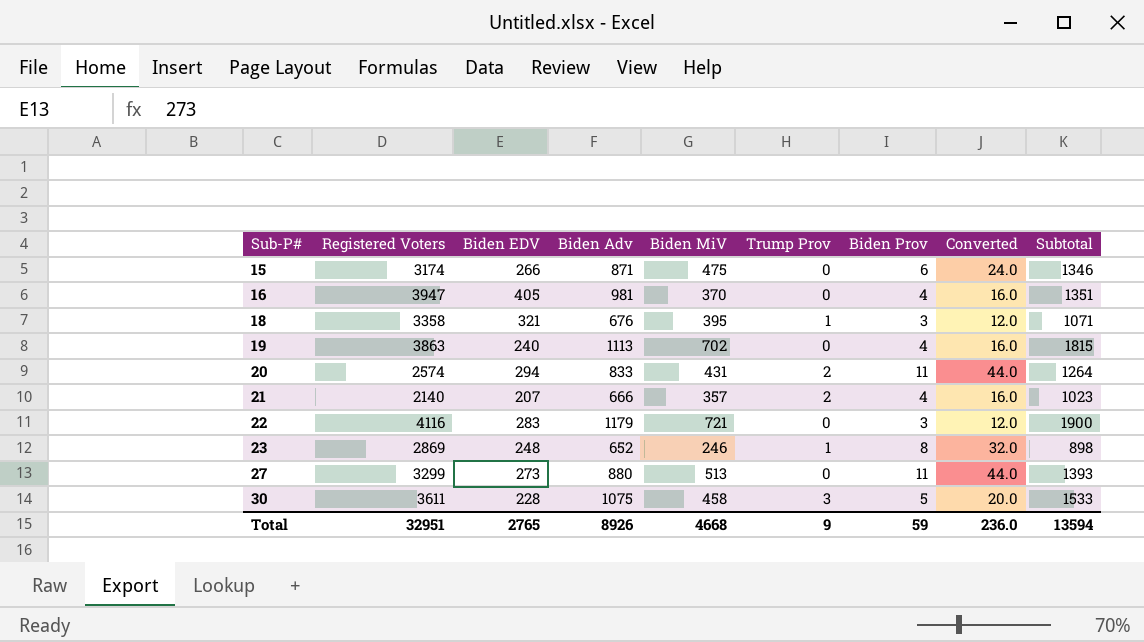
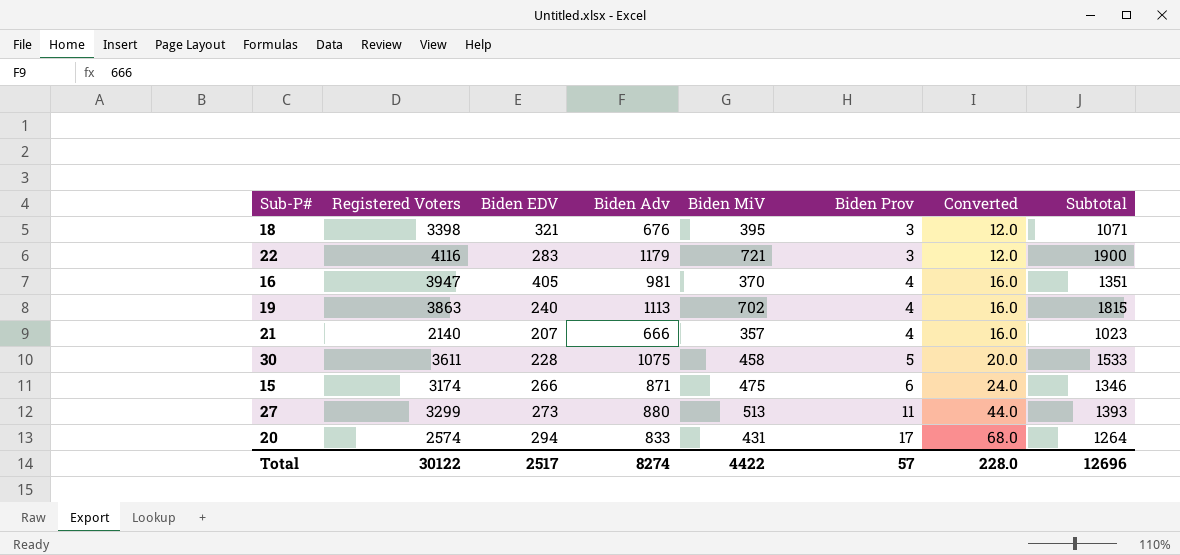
row order: Sub-P# ascending -> Biden Prov ascending
column Trump Prov | position: 6 -> none
row 23: 2869 | 248 | 652 | 246 | 1 | 8 | 32.0 | 898 -> none
18 | Registered Voters: 3358 -> 3398
20 | Biden Prov: 11 -> 17
20 | Converted: 44.0 -> 68.0
Total | Registered Voters: 32951 -> 30122
Total | Biden EDV: 2765 -> 2517
Total | Biden Adv: 8926 -> 8274
Total | Biden MiV: 4668 -> 4422
Total | Biden Prov: 59 -> 57
Total | Converted: 236.0 -> 228.0
Total | Subtotal: 13594 -> 12696

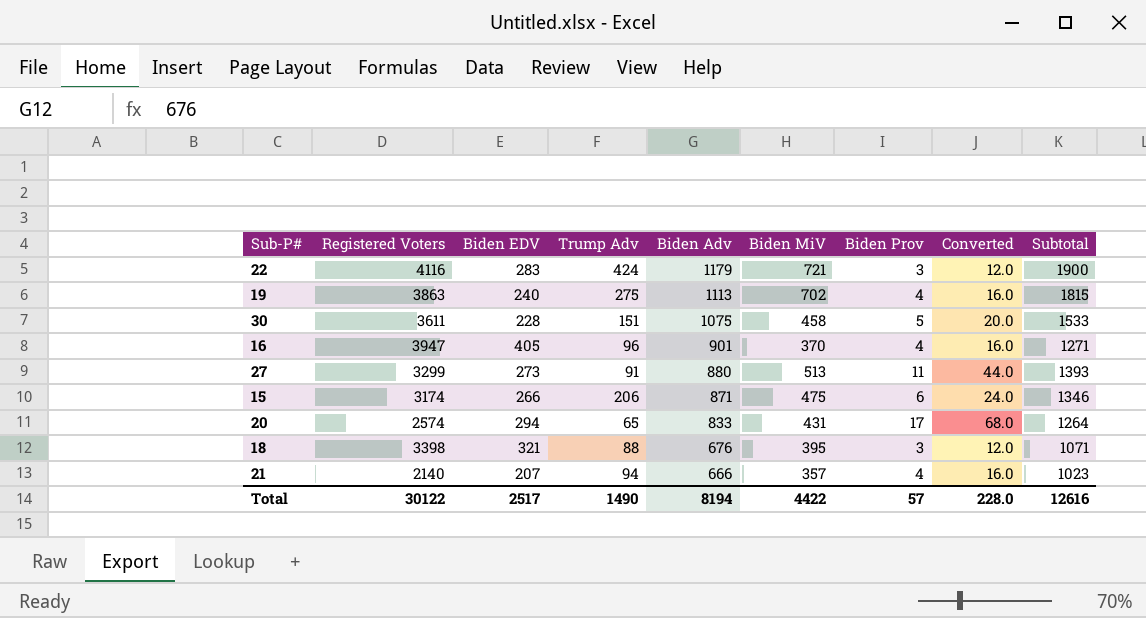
row order: Biden Prov ascending -> Biden Adv descending
column Trump Adv | position: none -> 4
16 | Biden Adv: 981 -> 901
16 | Subtotal: 1351 -> 1271
Total | Biden Adv: 8274 -> 8194
Total | Subtotal: 12696 -> 12616

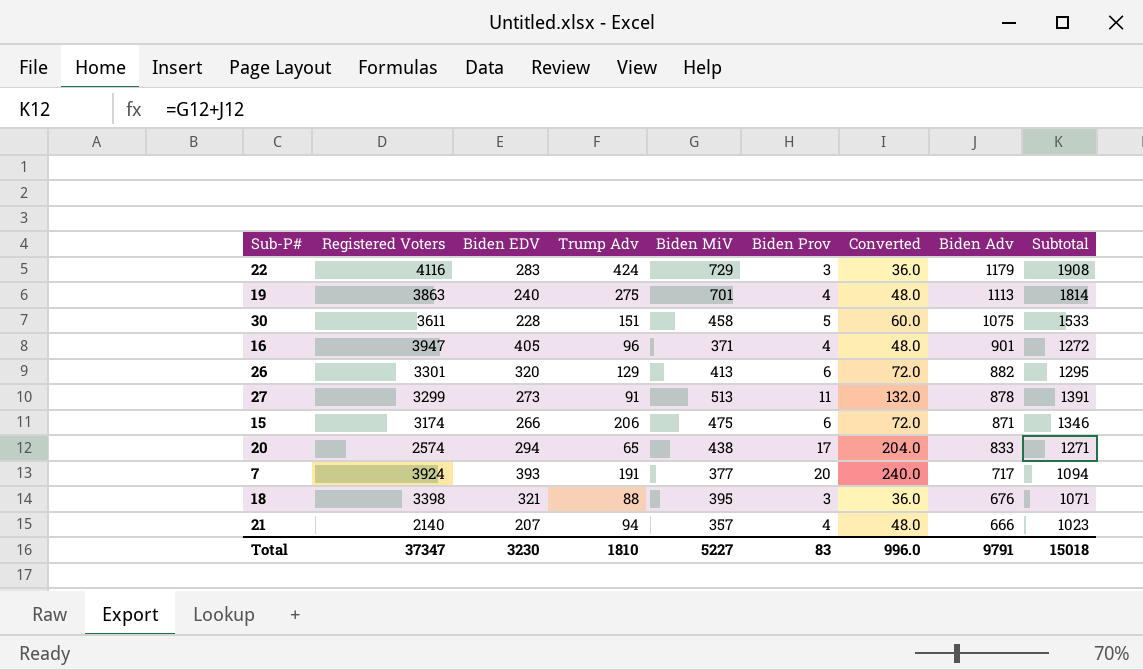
column Converted | formula: [Biden Prov] * 4 -> [Biden Prov] * 12
column Biden Adv | position: 5 -> 8
22 | Biden MiV: 721 -> 729
22 | Subtotal: 1900 -> 1908
19 | Biden MiV: 702 -> 701
19 | Subtotal: 1815 -> 1814
16 | Biden MiV: 370 -> 371
16 | Subtotal: 1271 -> 1272
row 26: none -> 3301 | 320 | 129 | 413 | 6 | 72.0 | 882 | 1295
27 | Biden Adv: 880 -> 878
27 | Subtotal: 1393 -> 1391
20 | Biden MiV: 431 -> 438
20 | Subtotal: 1264 -> 1271
row 7: none -> 3924 | 393 | 191 | 377 | 20 | 240.0 | 717 | 1094
Total | Registered Voters: 30122 -> 37347
Total | Biden EDV: 2517 -> 3230
Total | Trump Adv: 1490 -> 1810
Total | Biden MiV: 4422 -> 5227
Total | Biden Prov: 57 -> 83
Total | Converted: 228.0 -> 996.0
Total | Biden Adv: 8194 -> 9791
Total | Subtotal: 12616 -> 15018

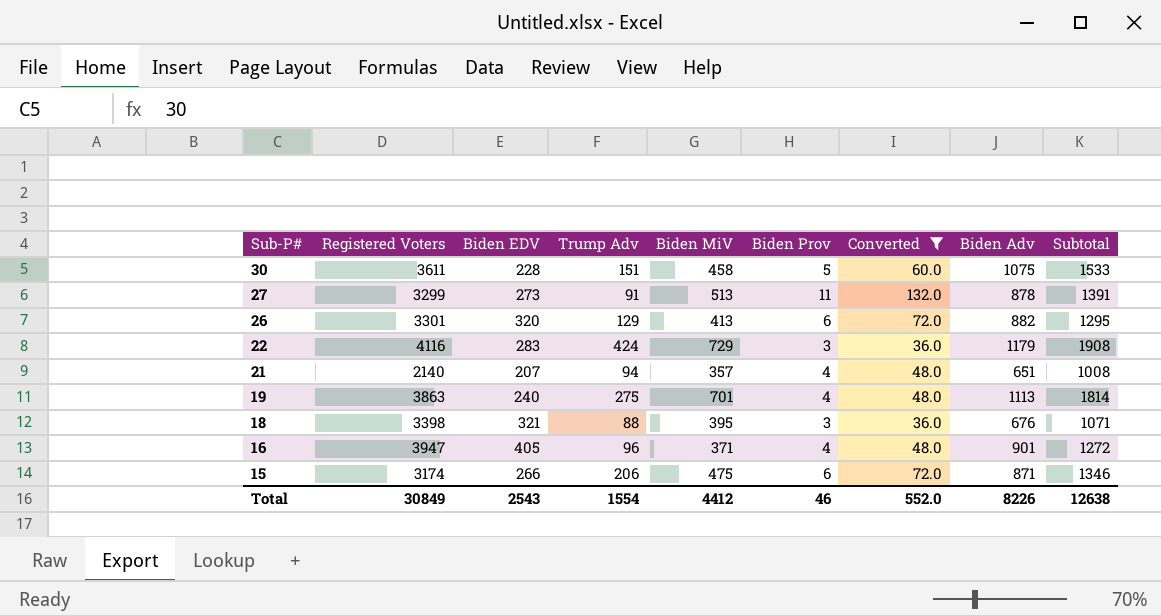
filter: none -> Converted <= 132.0
row order: Biden Adv descending -> Sub-P# descending
21 | Biden Adv: 666 -> 651
21 | Subtotal: 1023 -> 1008
Total | Registered Voters: 37347 -> 30849
Total | Biden EDV: 3230 -> 2543
Total | Trump Adv: 1810 -> 1554
Total | Biden MiV: 5227 -> 4412
Total | Biden Prov: 83 -> 46
Total | Converted: 996.0 -> 552.0
Total | Biden Adv: 9791 -> 8226
Total | Subtotal: 15018 -> 12638

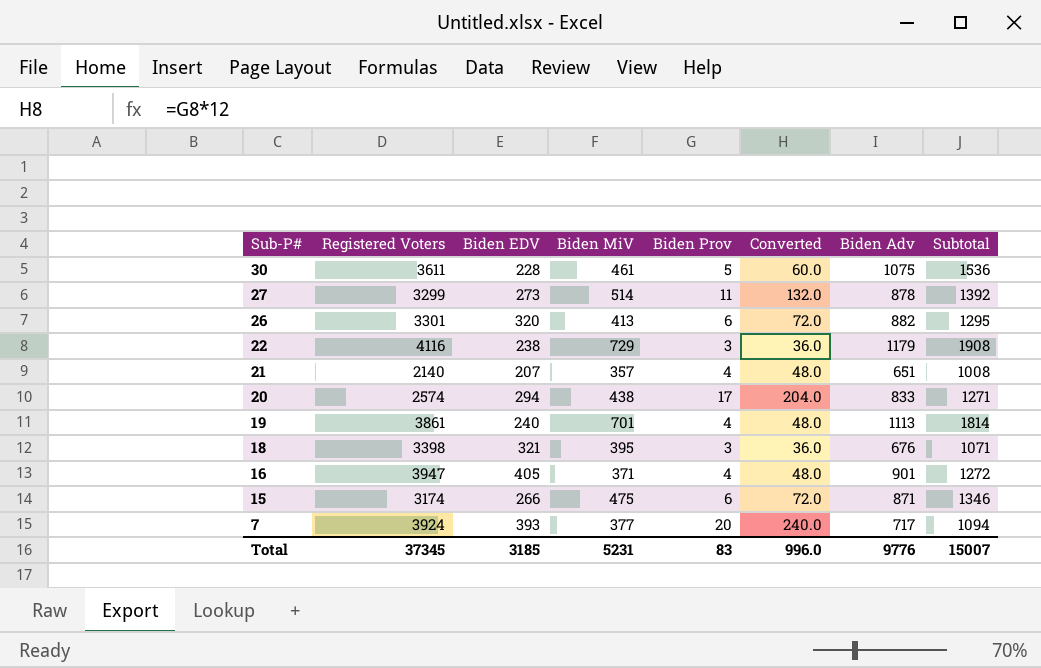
filter: Converted <= 132.0 -> none
column Trump Adv | position: 4 -> none
30 | Biden MiV: 458 -> 461
30 | Subtotal: 1533 -> 1536
27 | Biden MiV: 513 -> 514
27 | Subtotal: 1391 -> 1392
22 | Biden EDV: 283 -> 238
19 | Registered Voters: 3863 -> 3861
Total | Registered Voters: 30849 -> 37345
Total | Biden EDV: 2543 -> 3185
Total | Biden MiV: 4412 -> 5231
Total | Biden Prov: 46 -> 83
Total | Converted: 552.0 -> 996.0
Total | Biden Adv: 8226 -> 9776
Total | Subtotal: 12638 -> 15007

